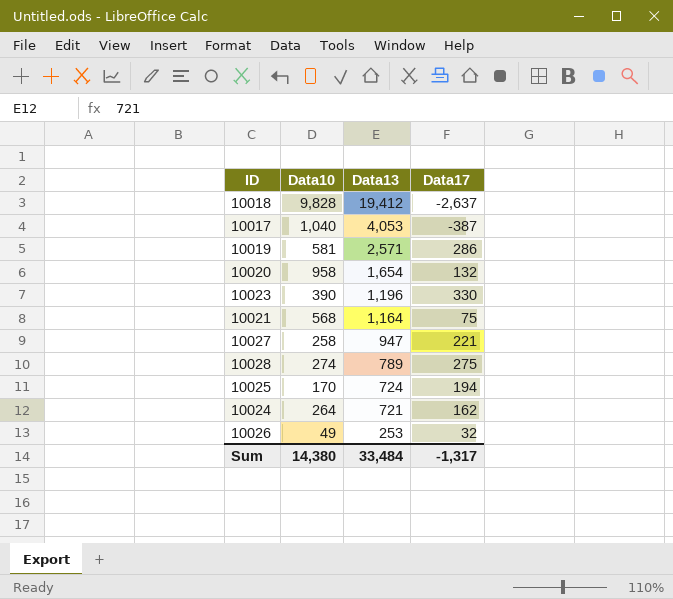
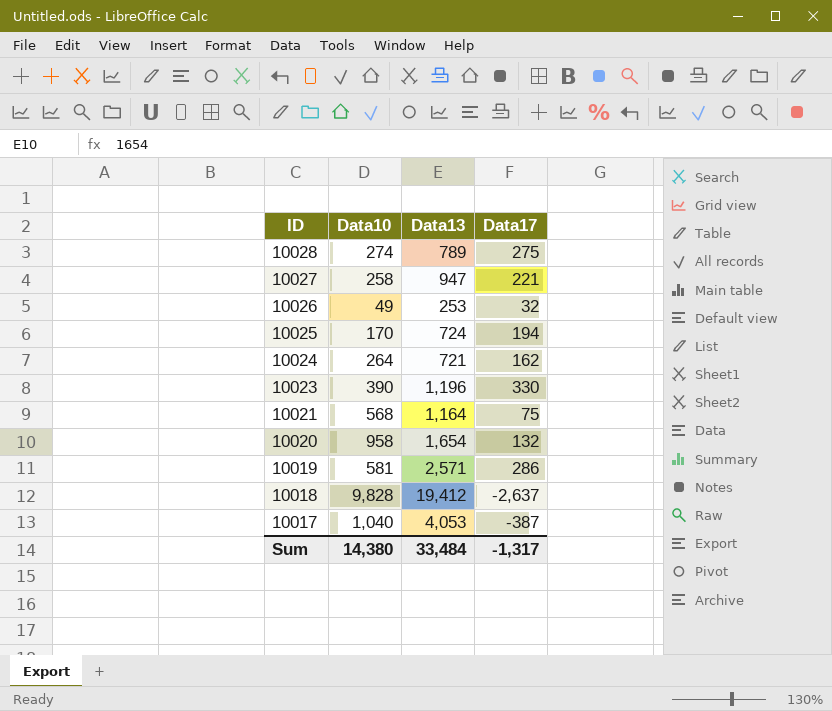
row order: Data13 descending -> ID descending

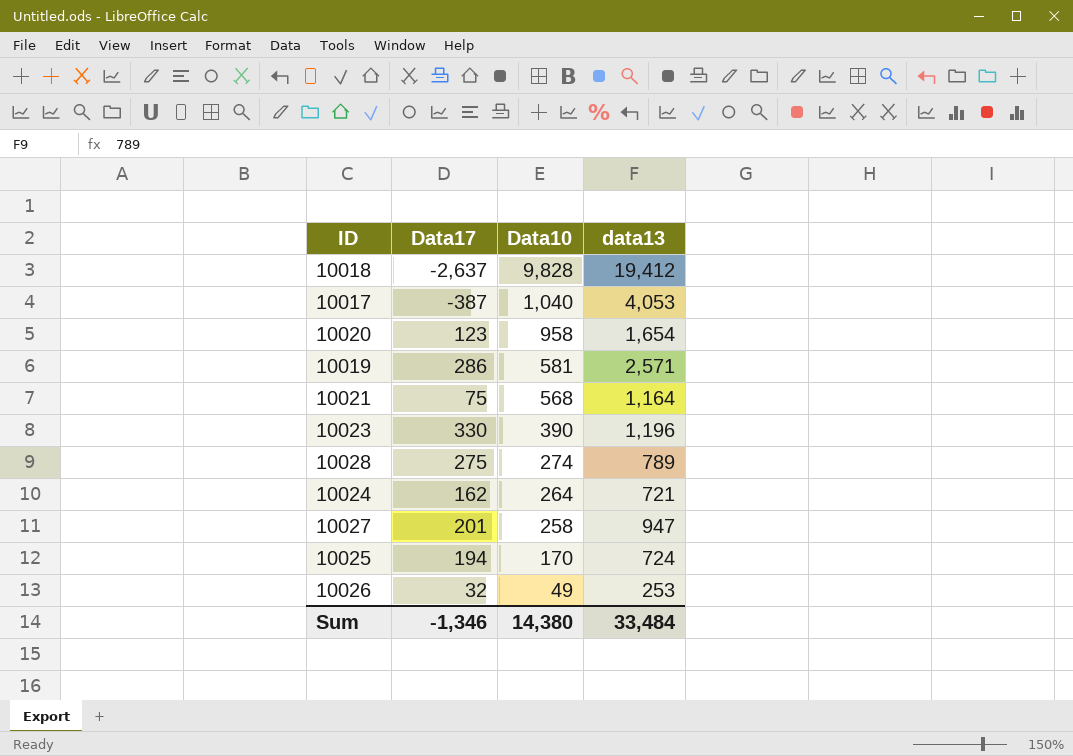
row order: ID descending -> Data10 descending
column Data17 | position: 4 -> 2
column name: Data13 -> data13
10020 | Data17: 132 -> 123
10027 | Data17: 221 -> 201
Sum | Data17: -1,317 -> -1,346

